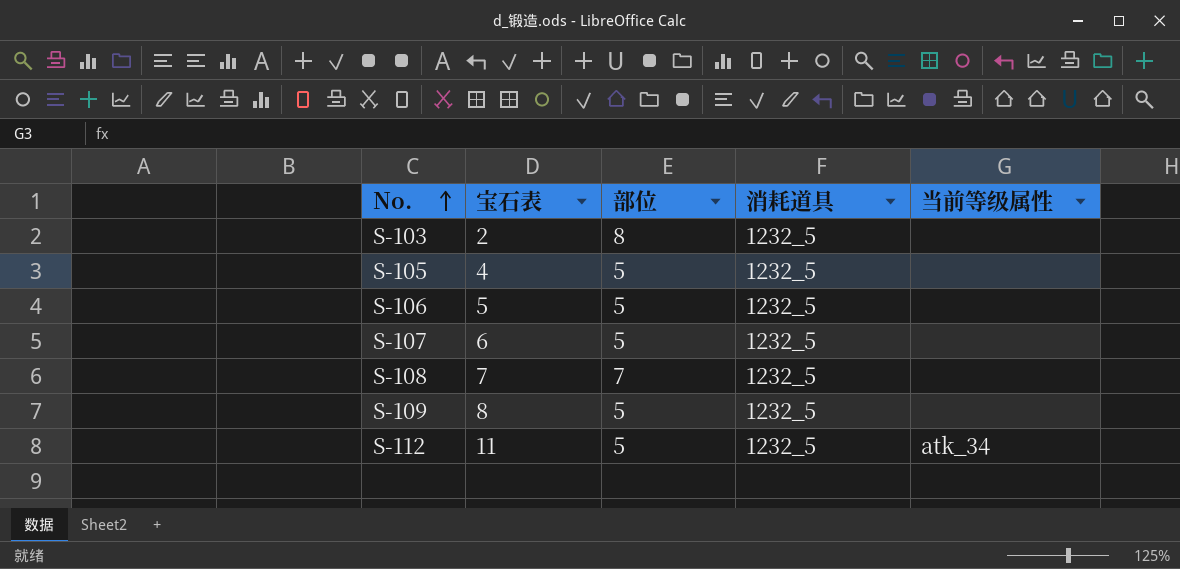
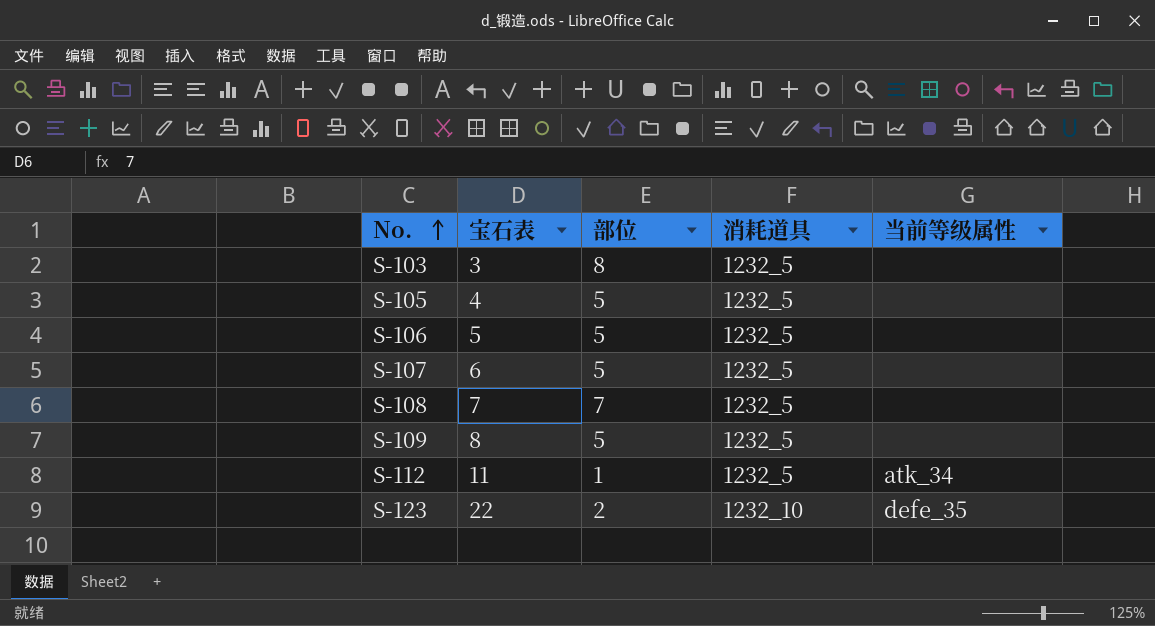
S-103 | 宝石表: 2 -> 3
S-112 | 部位: 5 -> 1
row S-123: none -> 22 | 2 | 1232_10 | defe_35

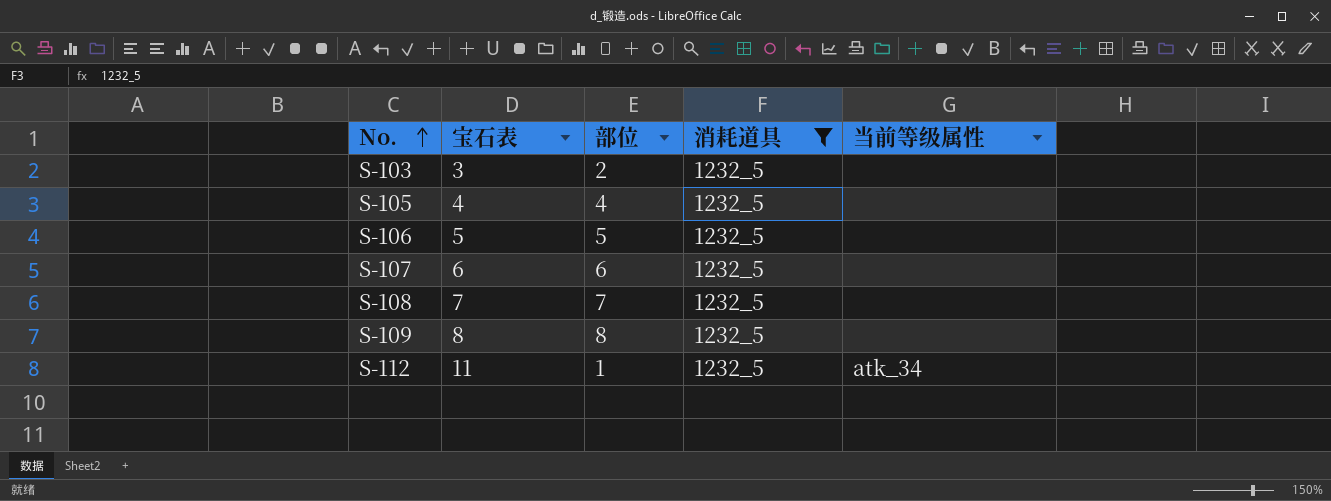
filter: none -> 消耗道具 = 1232_5
S-103 | 部位: 8 -> 2
S-105 | 部位: 5 -> 4
S-107 | 部位: 5 -> 6
S-109 | 部位: 5 -> 8

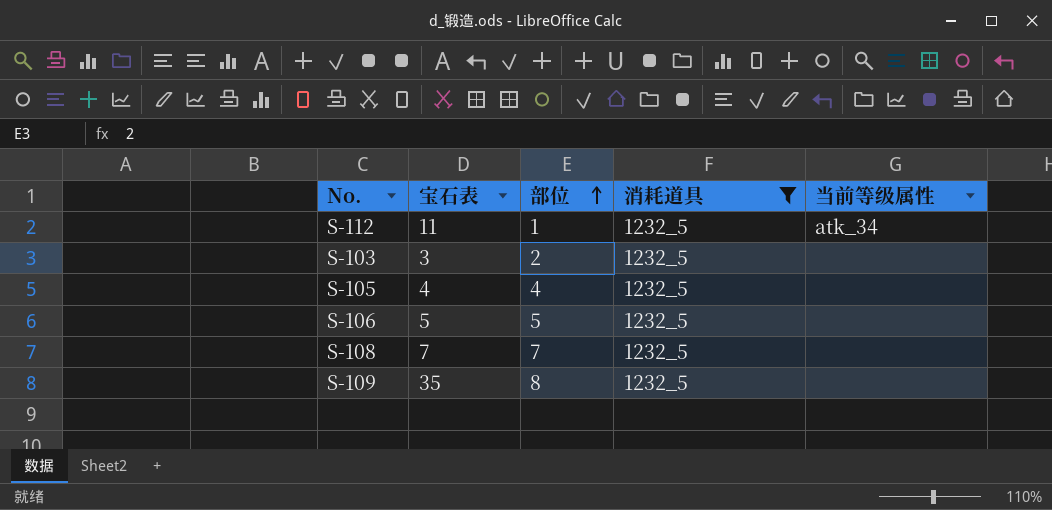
row order: No. ascending -> 部位 ascending
row S-107: 6 | 6 | 1232_5 | none -> none
S-109 | 宝石表: 8 -> 35

